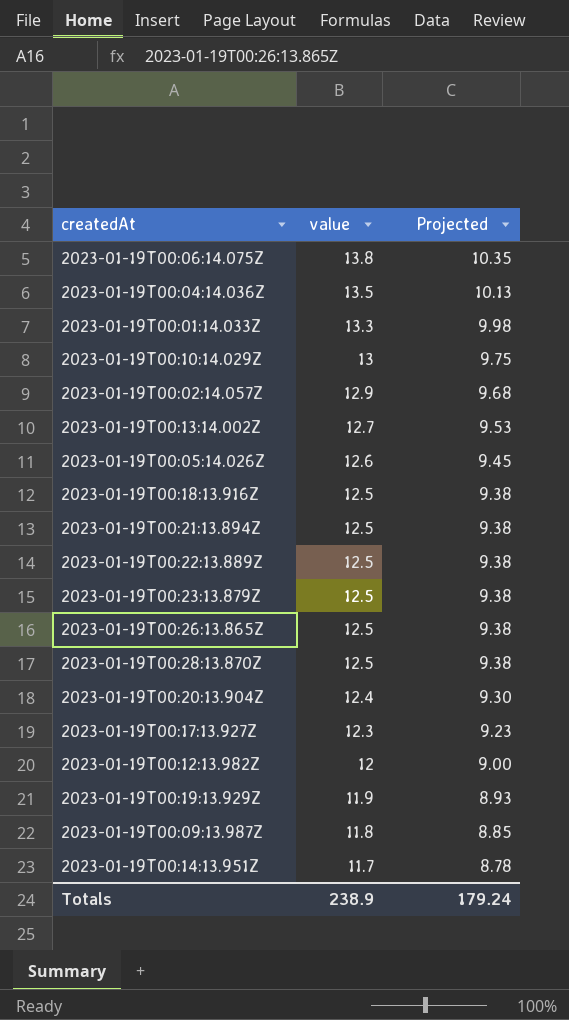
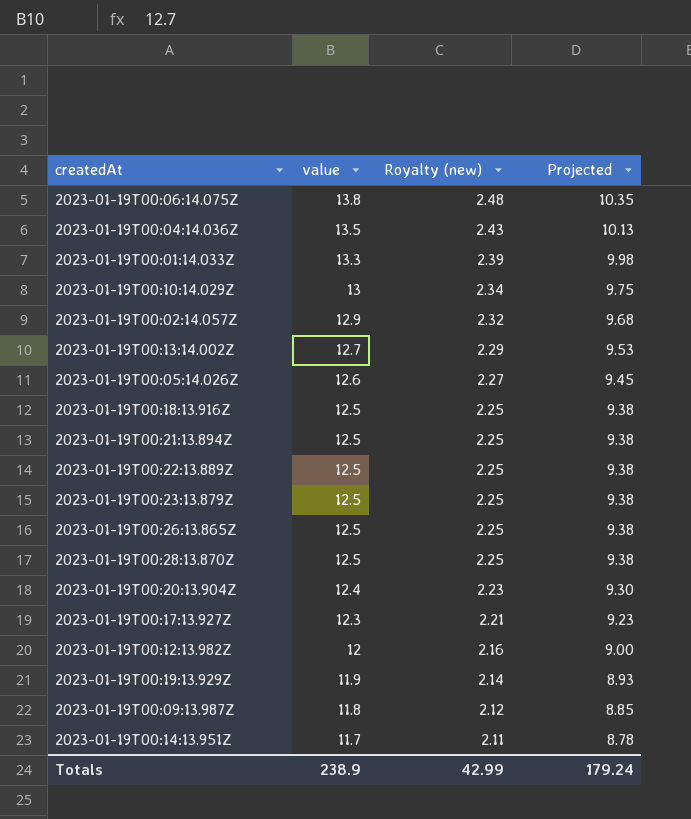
column Royalty (new) | formula: none -> [value] * 0.18

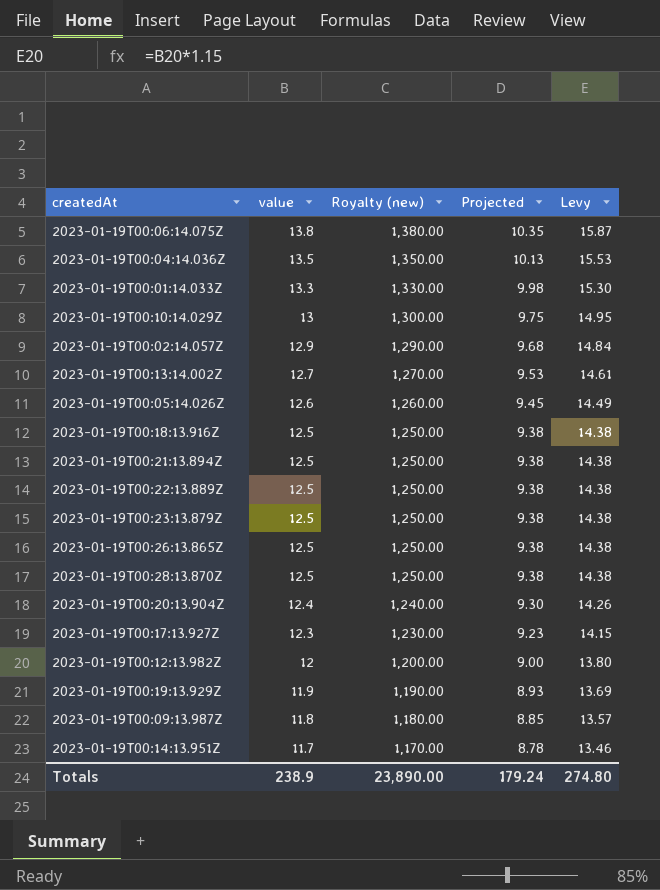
column Royalty (new) | formula: [value] * 0.18 -> [value] * 100
column Levy | formula: none -> [value] * 1.15
Totals | Royalty (new): 42.99 -> 23,890.00

